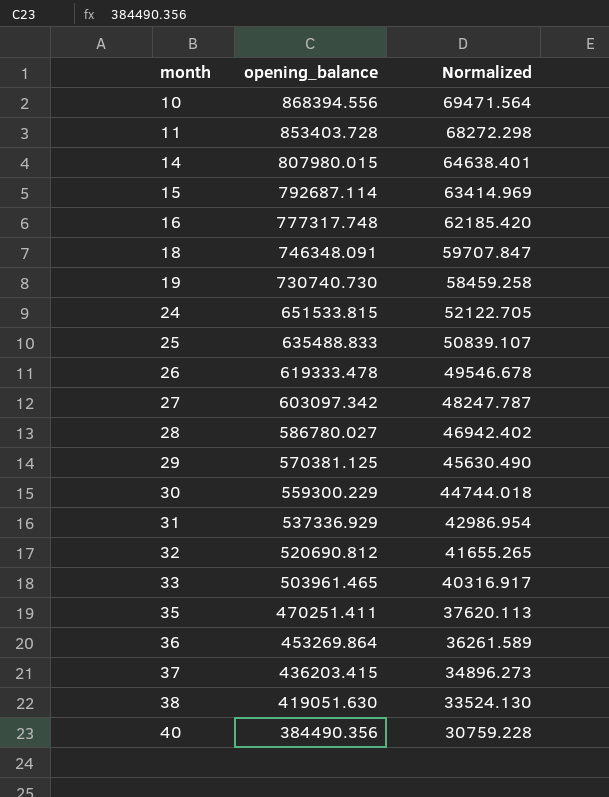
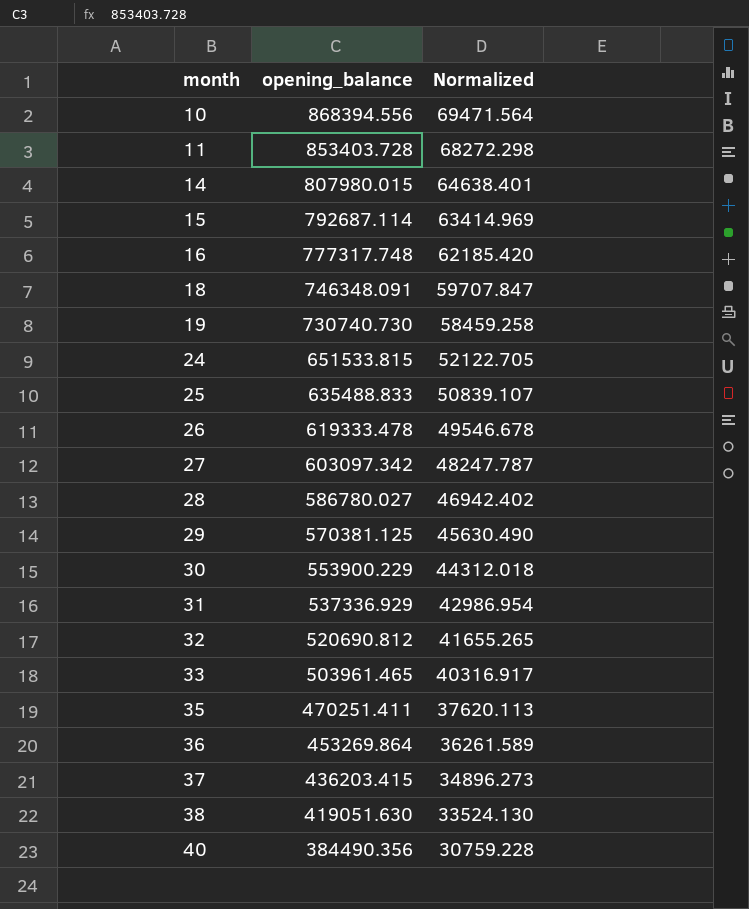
30 | opening_balance: 559300.229 -> 553900.229
30 | Normalized: 44744.018 -> 44312.018

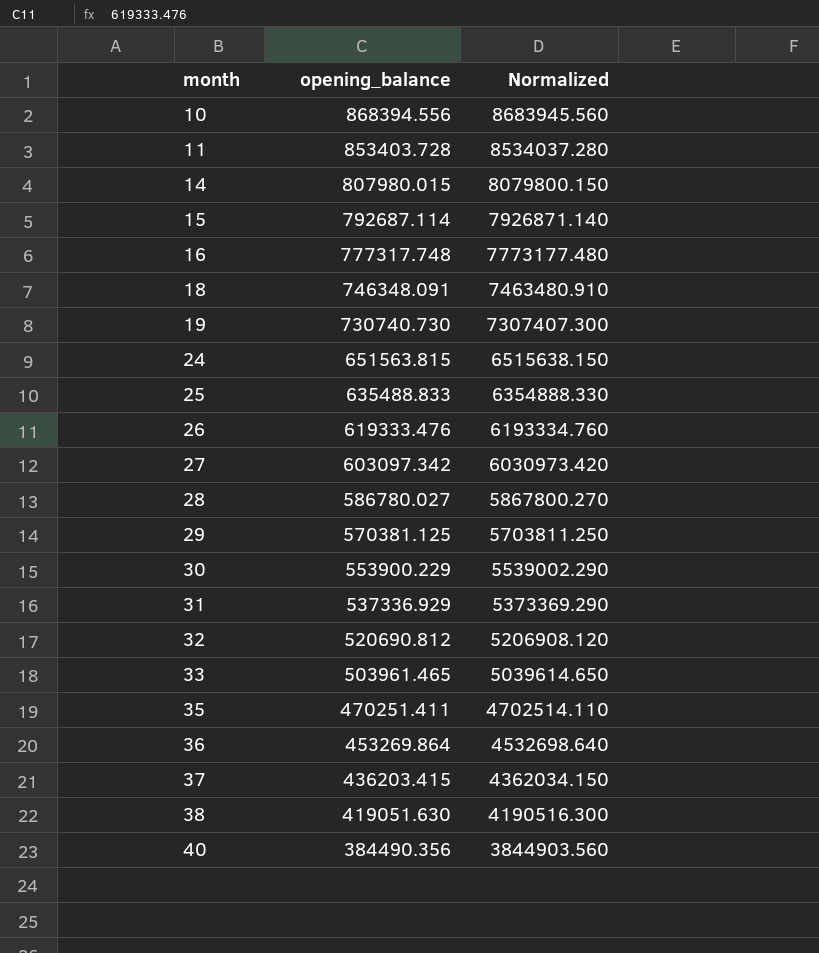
column Normalized | formula: [opening_balance] * 0.08 -> [opening_balance] * 10
24 | opening_balance: 651533.815 -> 651563.815
26 | opening_balance: 619333.478 -> 619333.476

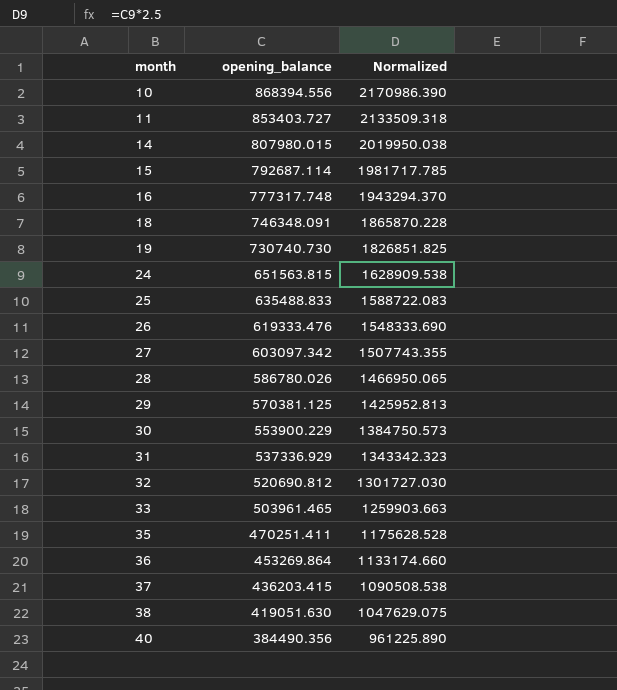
column Normalized | formula: [opening_balance] * 10 -> [opening_balance] * 2.5
11 | opening_balance: 853403.728 -> 853403.727
28 | opening_balance: 586780.027 -> 586780.026

